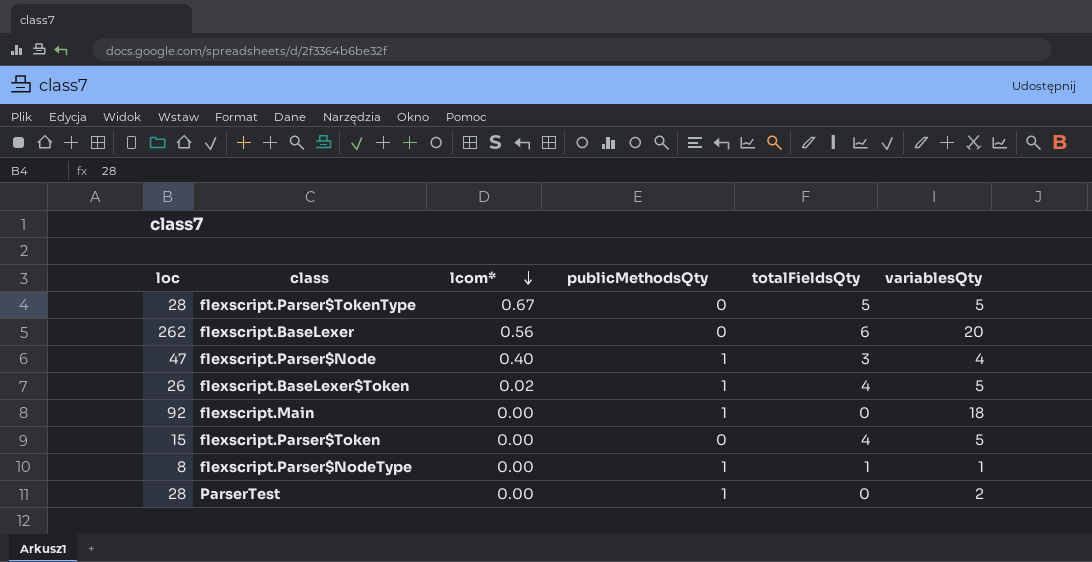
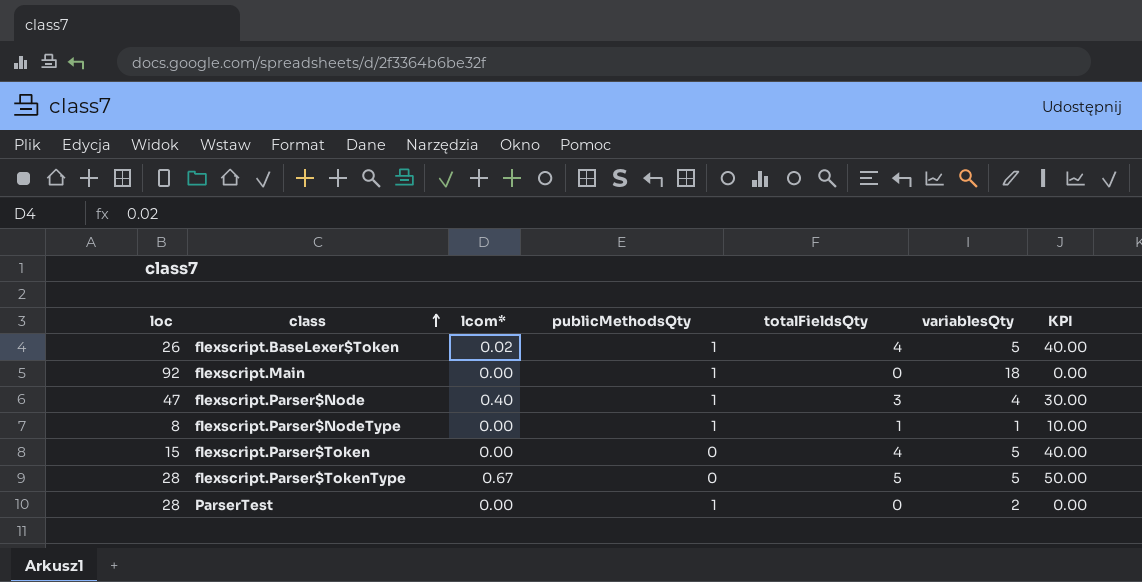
row order: lcom* descending -> class ascending
column KPI | formula: none -> [totalFieldsQty] * 10
row flexscript.BaseLexer: 262 | 0.56 | 0 | 6 | 20 -> none

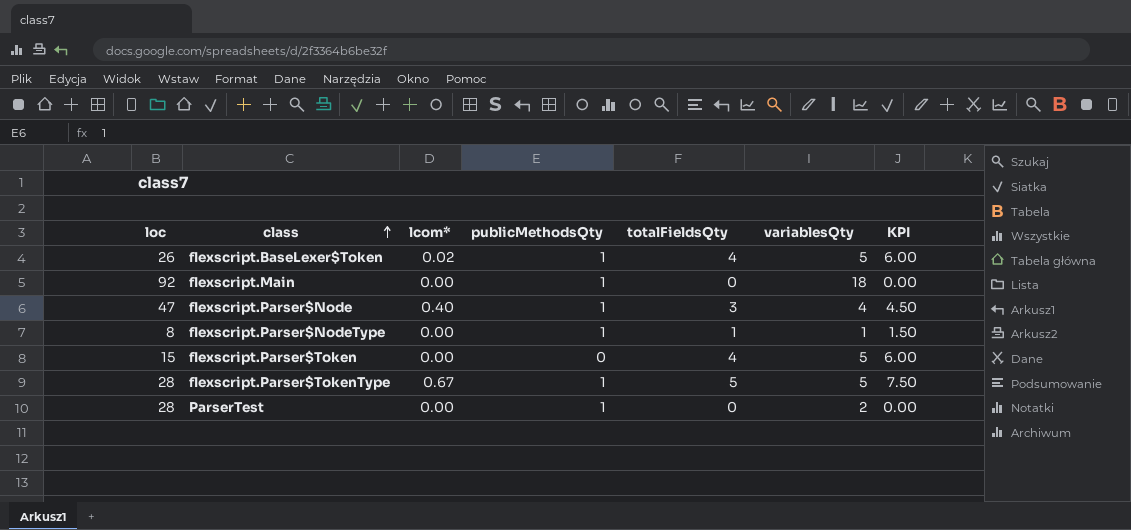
column KPI | formula: [totalFieldsQty] * 10 -> [totalFieldsQty] * 1.5
flexscript.Parser$TokenType | publicMethodsQty: 0 -> 1

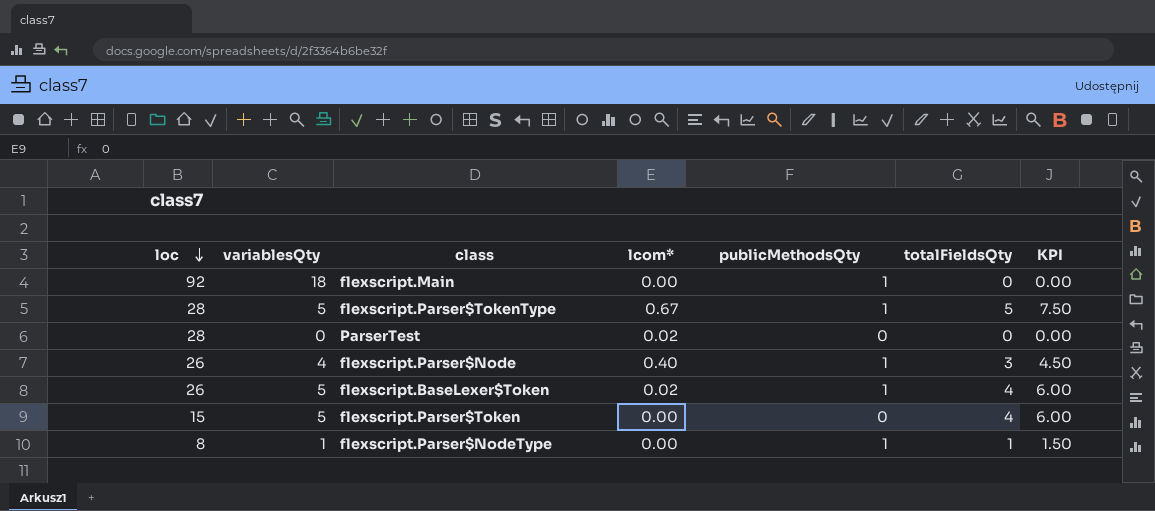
row order: class ascending -> loc descending
column variablesQty | position: 6 -> 2
ParserTest | variablesQty: 2 -> 0
ParserTest | lcom*: 0.00 -> 0.02
ParserTest | publicMethodsQty: 1 -> 0
flexscript.Parser$Node | loc: 47 -> 26

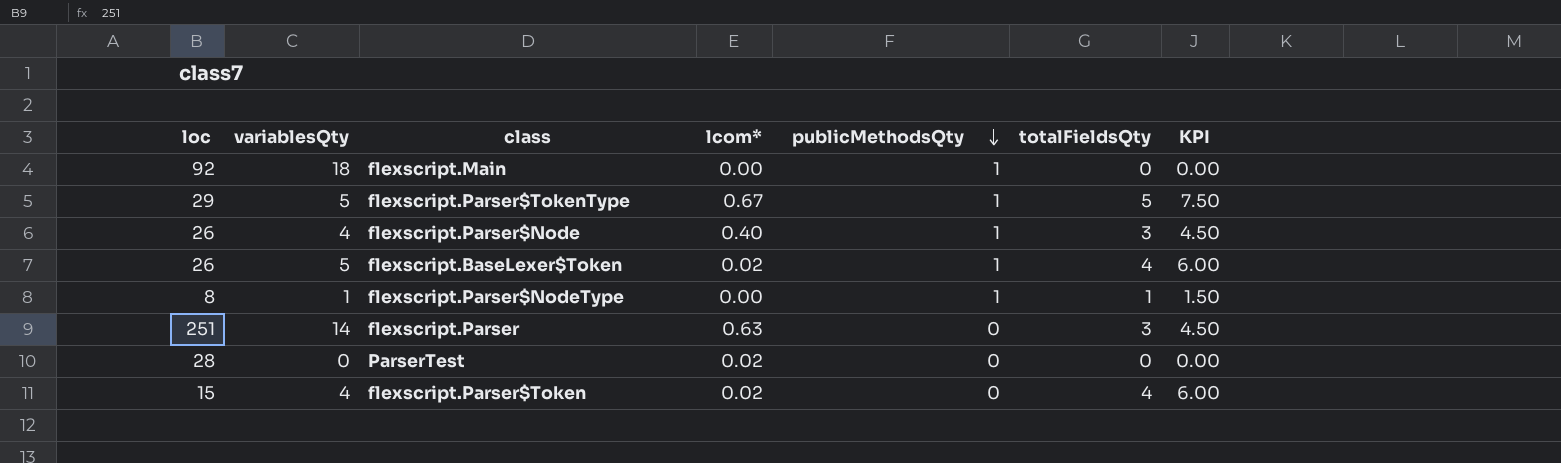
row order: loc descending -> publicMethodsQty descending
flexscript.Parser$TokenType | loc: 28 -> 29
row flexscript.Parser: none -> 251 | 14 | 0.63 | 0 | 3 | 4.50
flexscript.Parser$Token | variablesQty: 5 -> 4
flexscript.Parser$Token | lcom*: 0.00 -> 0.02

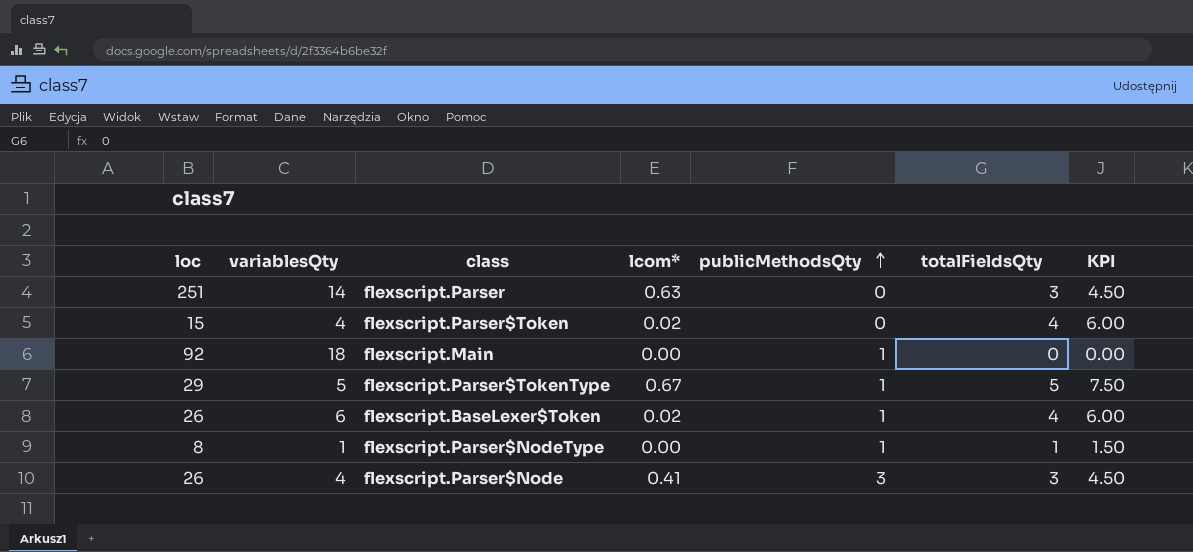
row order: publicMethodsQty descending -> publicMethodsQty ascending
row ParserTest: 28 | 0 | 0.02 | 0 | 0 | 0.00 -> none
flexscript.BaseLexer$Token | variablesQty: 5 -> 6
flexscript.Parser$Node | lcom*: 0.40 -> 0.41
flexscript.Parser$Node | publicMethodsQty: 1 -> 3

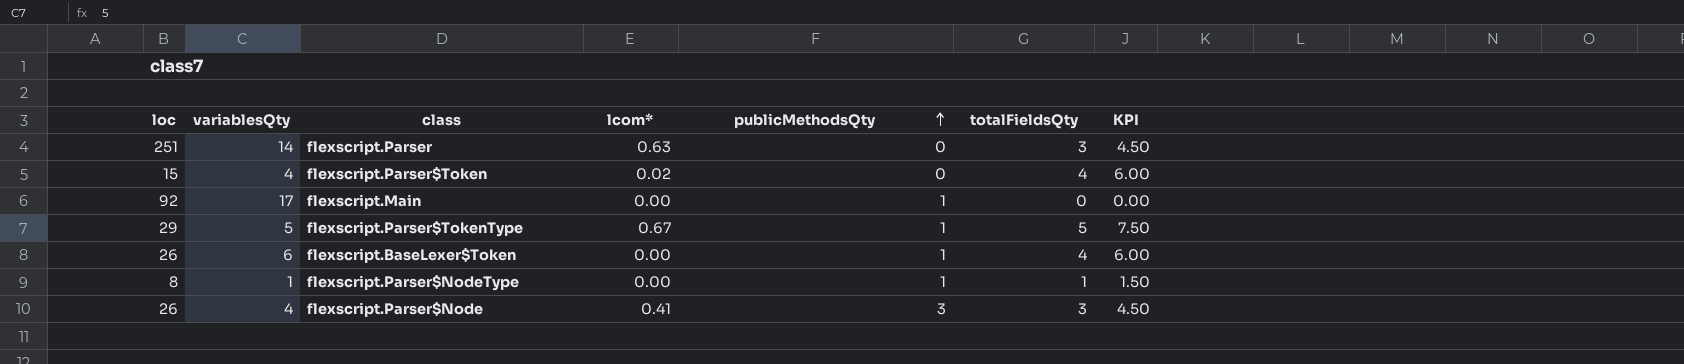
flexscript.Main | variablesQty: 18 -> 17
flexscript.BaseLexer$Token | lcom*: 0.02 -> 0.00

